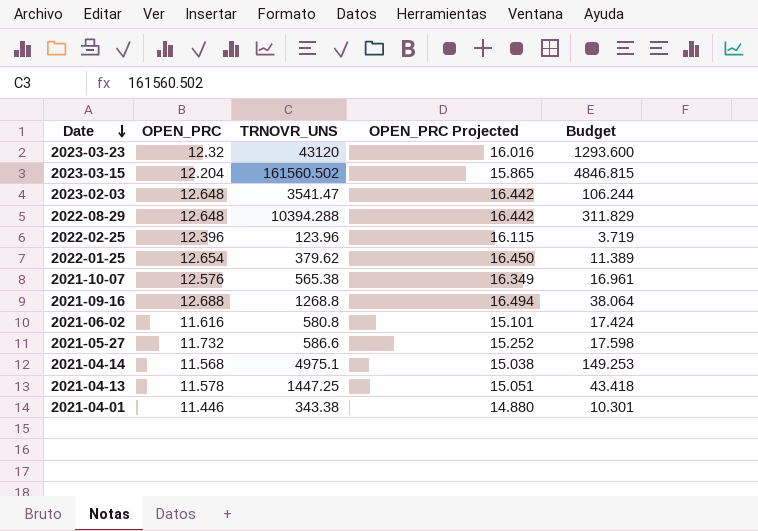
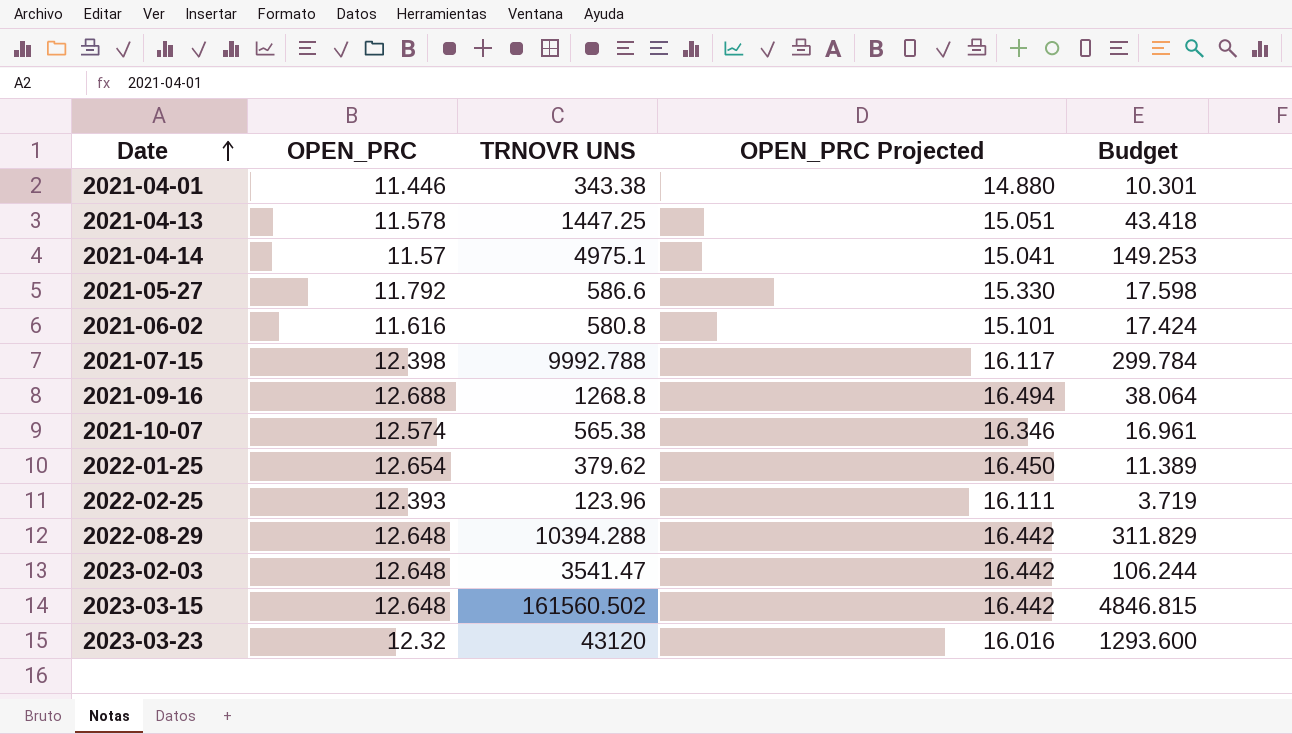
row order: Date descending -> Date ascending
column name: TRNOVR_UNS -> TRNOVR UNS
2021-04-14 | OPEN_PRC: 11.568 -> 11.57
2021-04-14 | OPEN_PRC Projected: 15.038 -> 15.041
2021-05-27 | OPEN_PRC: 11.732 -> 11.792
2021-05-27 | OPEN_PRC Projected: 15.252 -> 15.330
row 2021-07-15: none -> 12.398 | 9992.788 | 16.117 | 299.784
2021-10-07 | OPEN_PRC: 12.576 -> 12.574
2021-10-07 | OPEN_PRC Projected: 16.349 -> 16.346
2022-02-25 | OPEN_PRC: 12.396 -> 12.393
2022-02-25 | OPEN_PRC Projected: 16.115 -> 16.111
2023-03-15 | OPEN_PRC: 12.204 -> 12.648
2023-03-15 | OPEN_PRC Projected: 15.865 -> 16.442

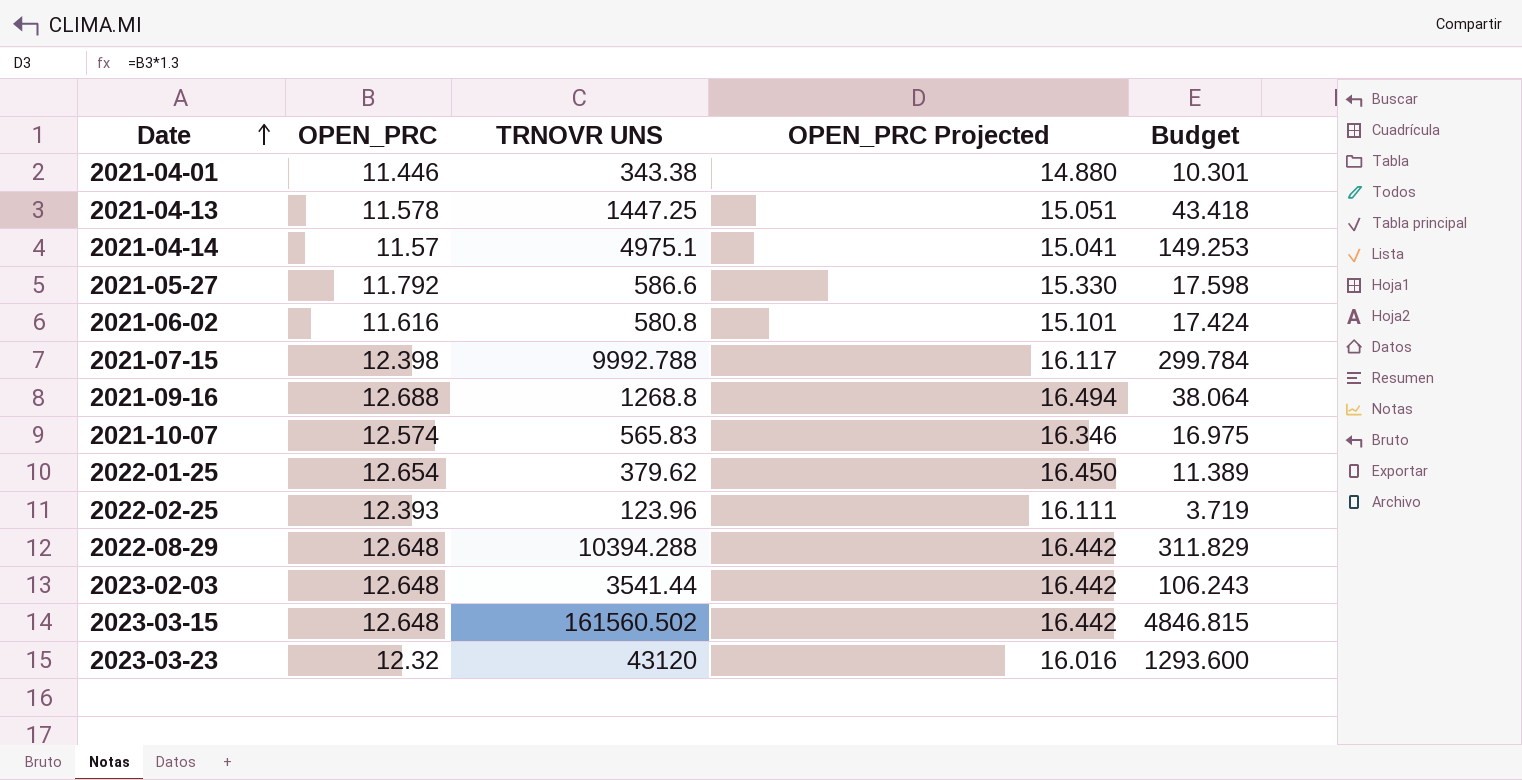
2021-10-07 | TRNOVR UNS: 565.38 -> 565.83
2021-10-07 | Budget: 16.961 -> 16.975
2023-02-03 | TRNOVR UNS: 3541.47 -> 3541.44
2023-02-03 | Budget: 106.244 -> 106.243

